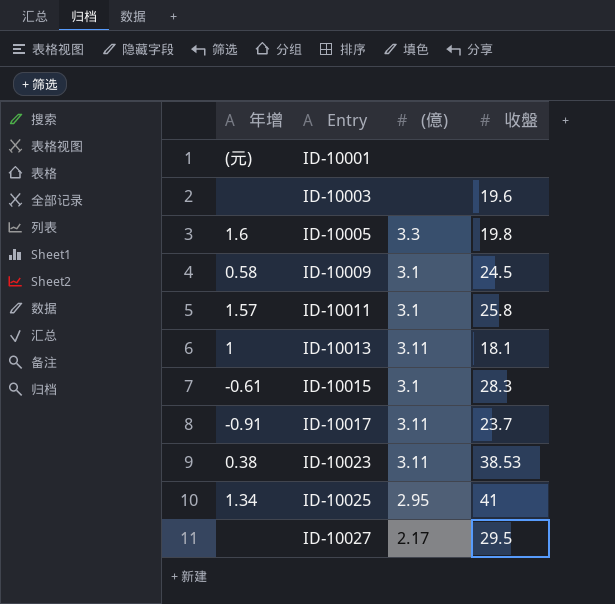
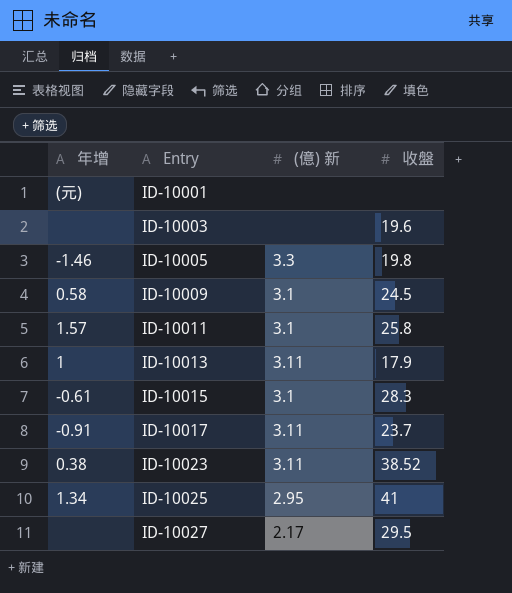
column name: (億) -> (億) 新
ID-10005 | 年增: 1.6 -> -1.46
ID-10013 | 收盤: 18.1 -> 17.9
ID-10023 | 收盤: 38.53 -> 38.52

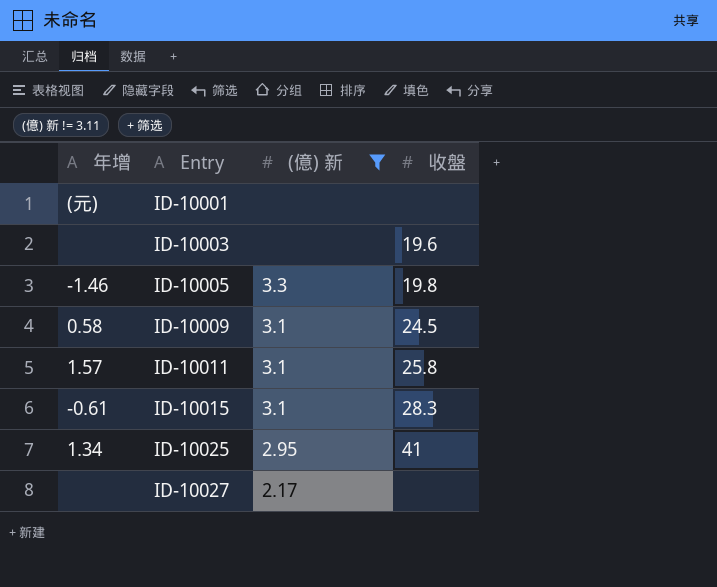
filter: none -> (億) 新 != 3.11
ID-10027 | 收盤: 29.5 -> none

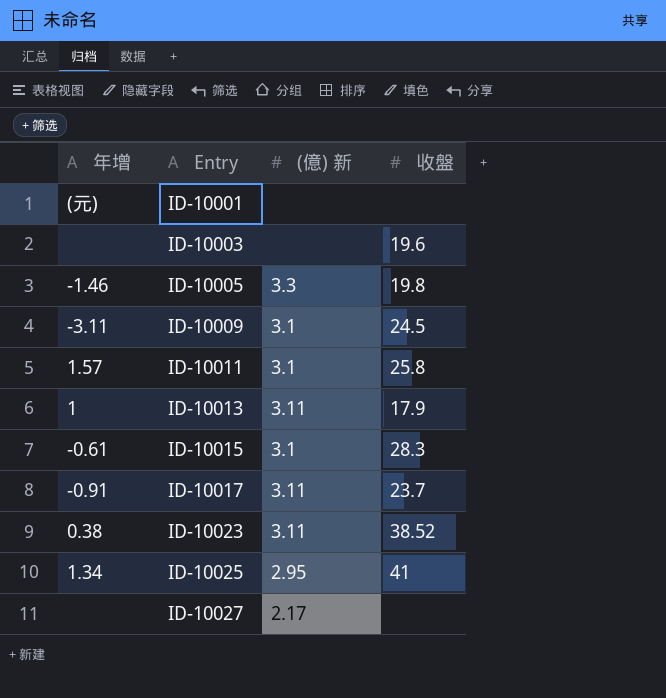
filter: (億) 新 != 3.11 -> none
ID-10009 | 年增: 0.58 -> -3.11

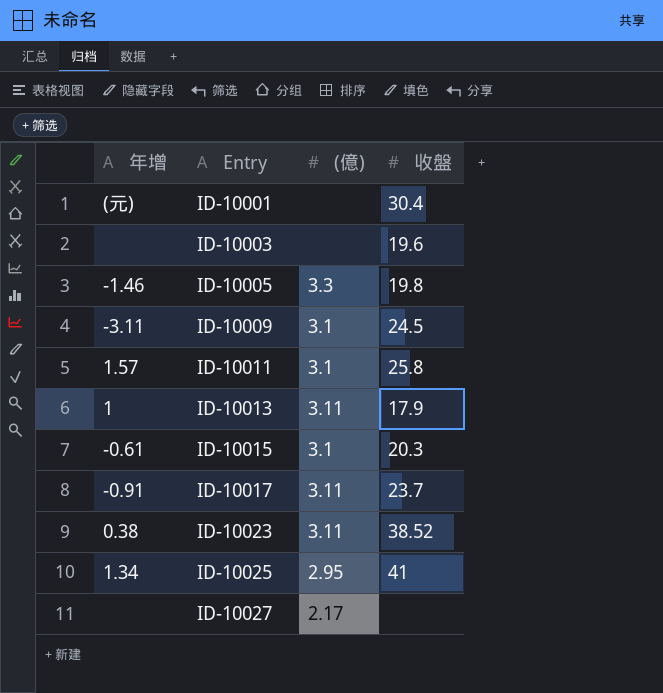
column name: (億) 新 -> (億)
ID-10001 | 收盤: none -> 30.4
ID-10015 | 收盤: 28.3 -> 20.3

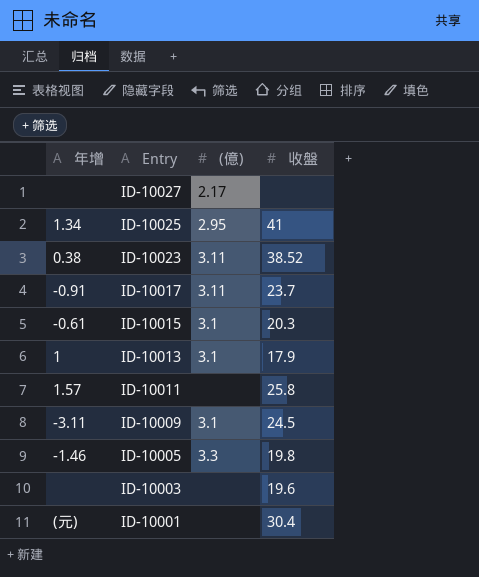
row order: Entry ascending -> Entry descending
ID-10013 | (億): 3.11 -> 3.1
ID-10011 | (億): 3.1 -> none

